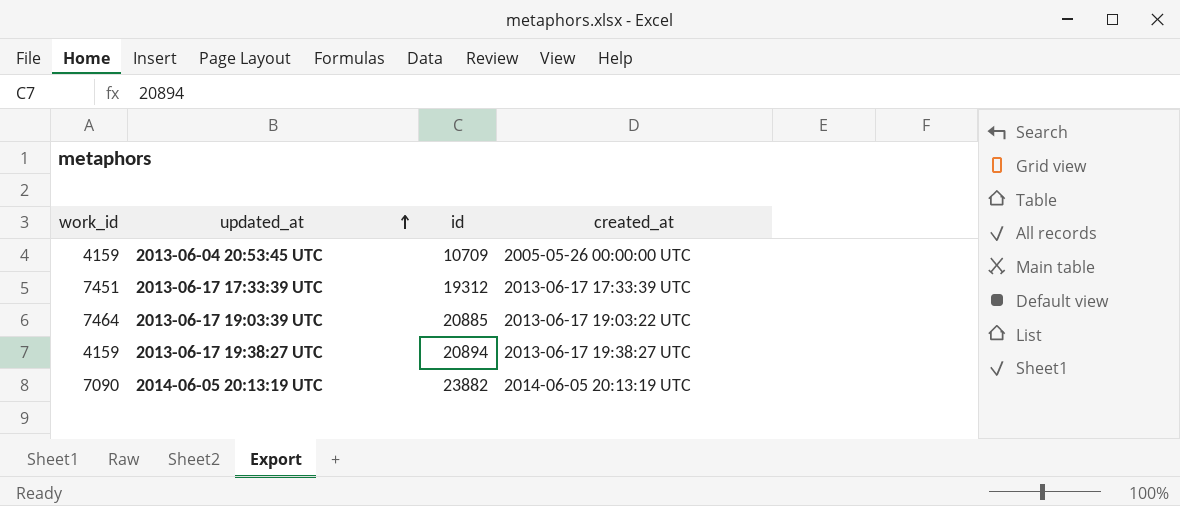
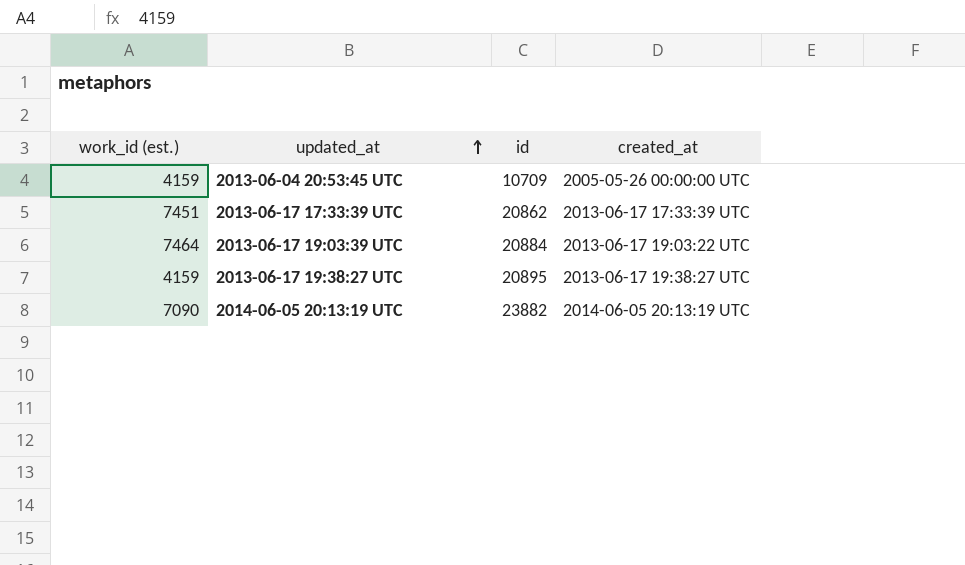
column name: work_id -> work_id (est.)
2013-06-17 17:33:39 UTC | id: 19312 -> 20862
2013-06-17 19:03:39 UTC | id: 20885 -> 20884
2013-06-17 19:38:27 UTC | id: 20894 -> 20895

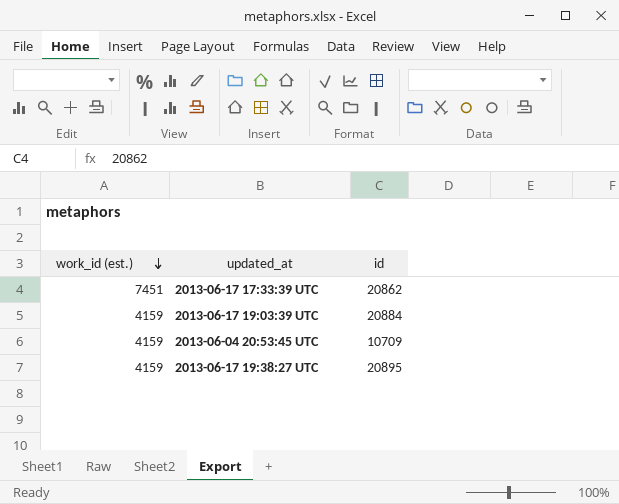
row order: updated_at ascending -> work_id (est.) descending
column created_at | position: 4 -> none
row 2014-06-05 20:13:19 UTC: 7090 | 23882 | 2014-06-05 20:13:19 UTC -> none
2013-06-17 19:03:39 UTC | work_id (est.): 7464 -> 4159

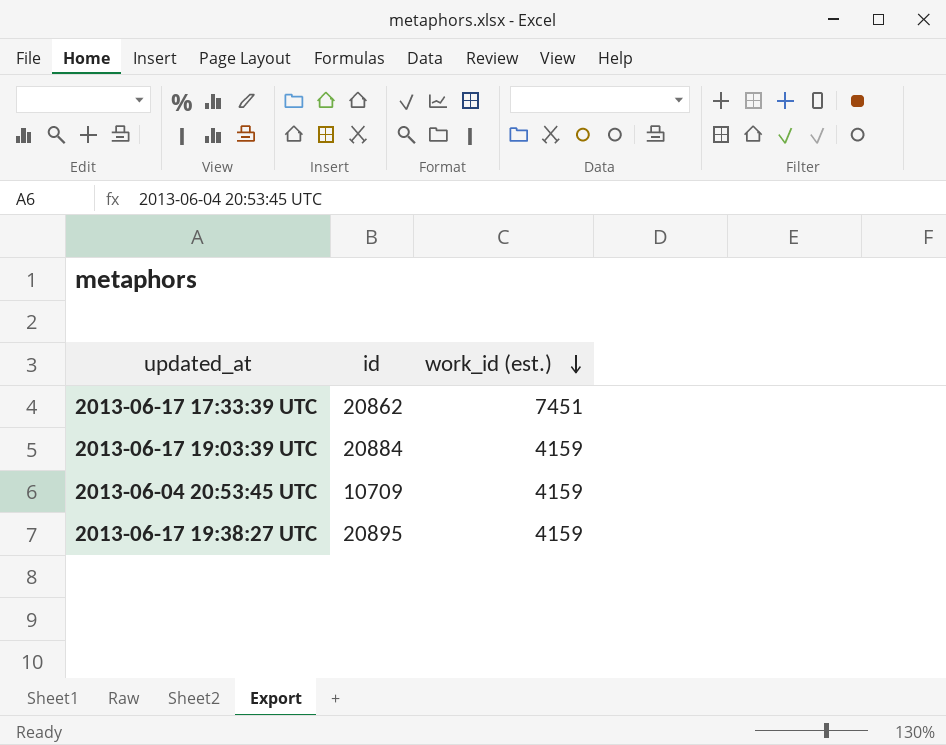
column work_id (est.) | position: 1 -> 3

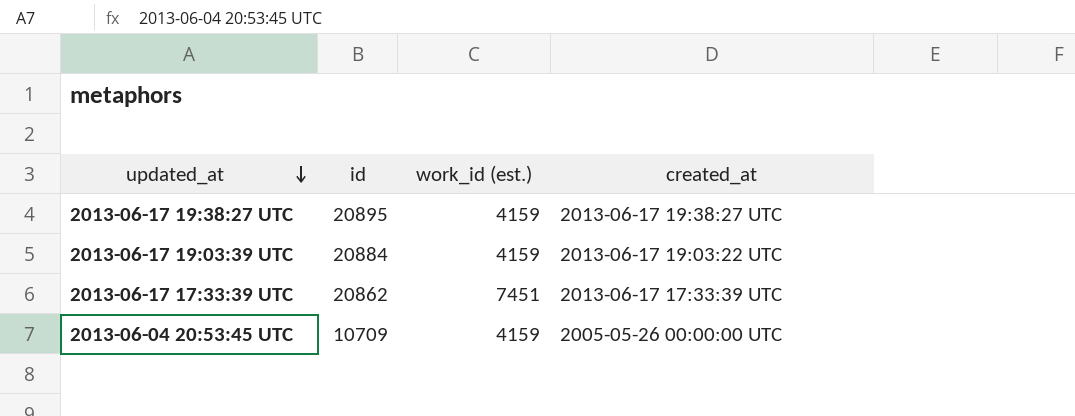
row order: work_id (est.) descending -> updated_at descending
column created_at | position: none -> 4

